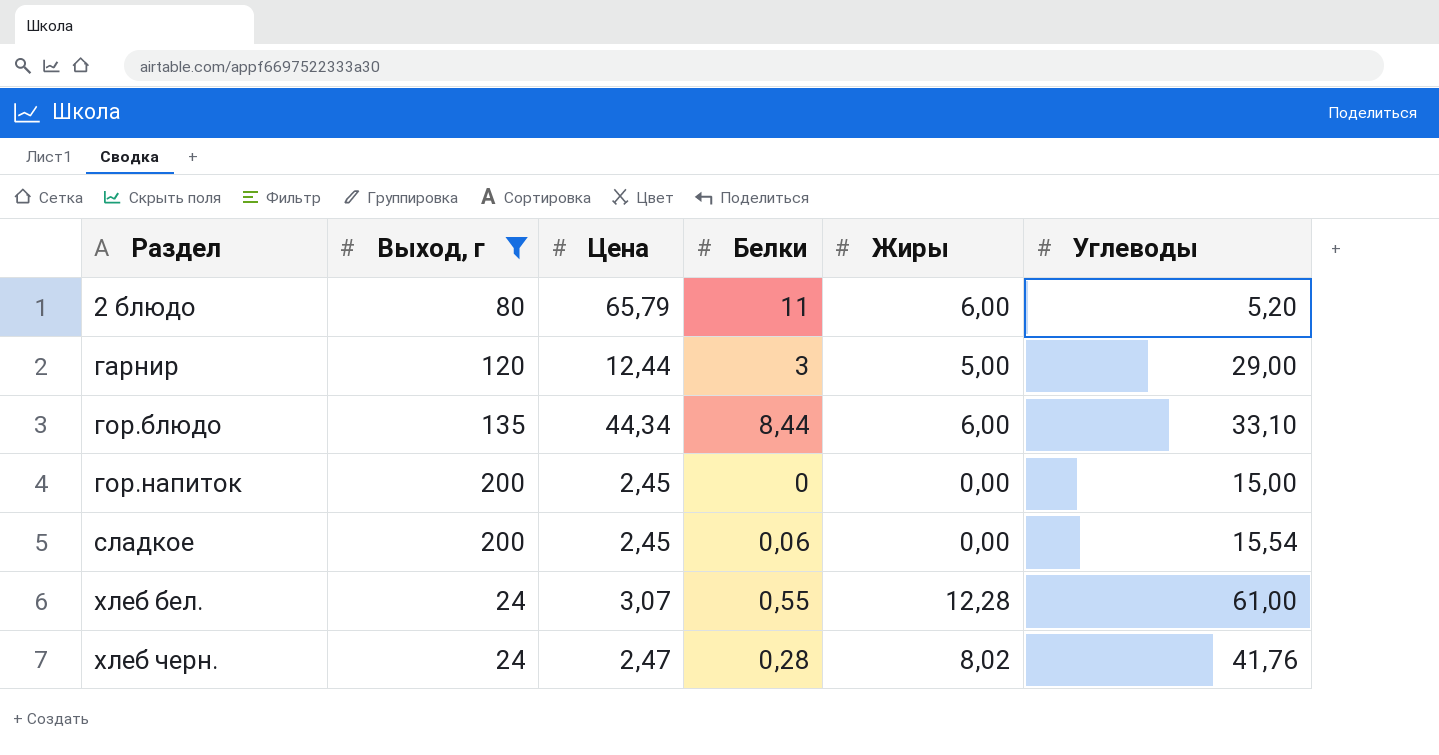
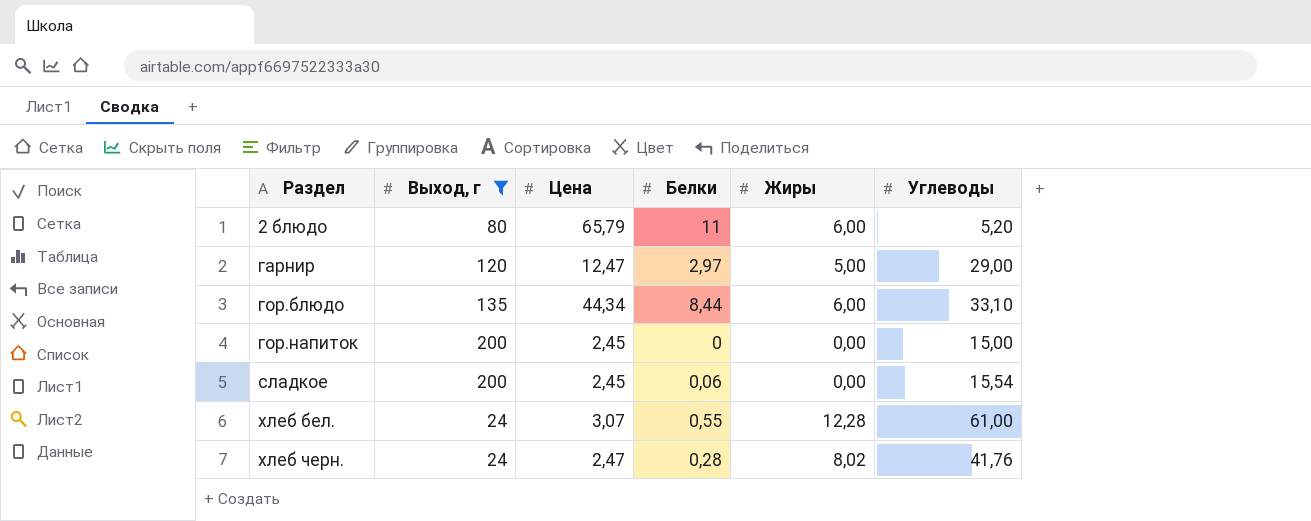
гарнир | Цена: 12,44 -> 12,47
гарнир | Белки: 3 -> 2,97

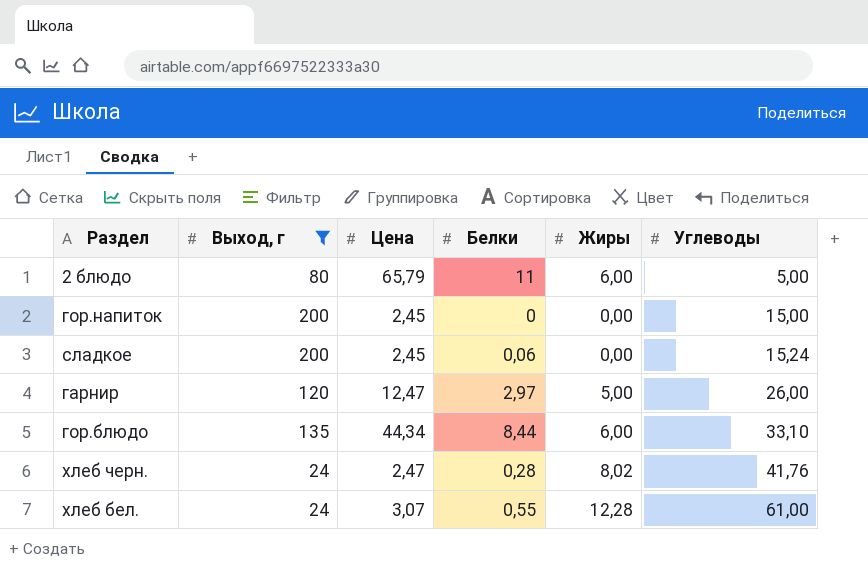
row order: Раздел ascending -> Углеводы ascending
2 блюдо | Углеводы: 5,20 -> 5,00
сладкое | Углеводы: 15,54 -> 15,24
гарнир | Углеводы: 29,00 -> 26,00

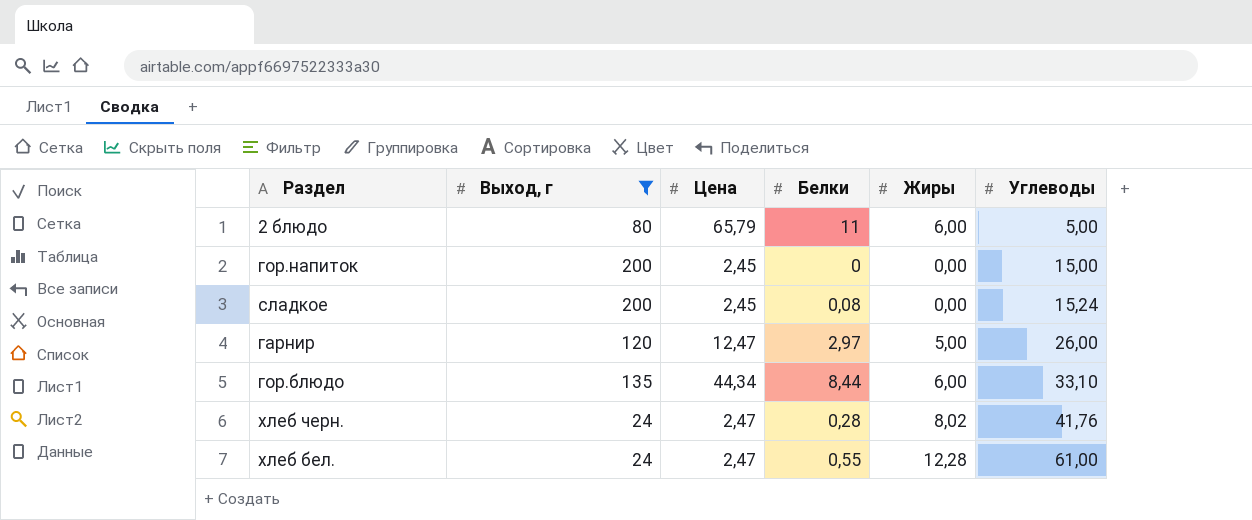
сладкое | Белки: 0,06 -> 0,08
хлеб бел. | Цена: 3,07 -> 2,47

